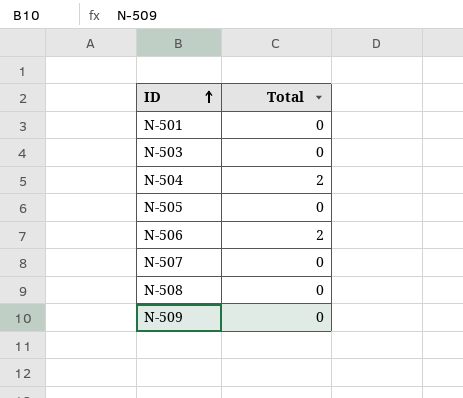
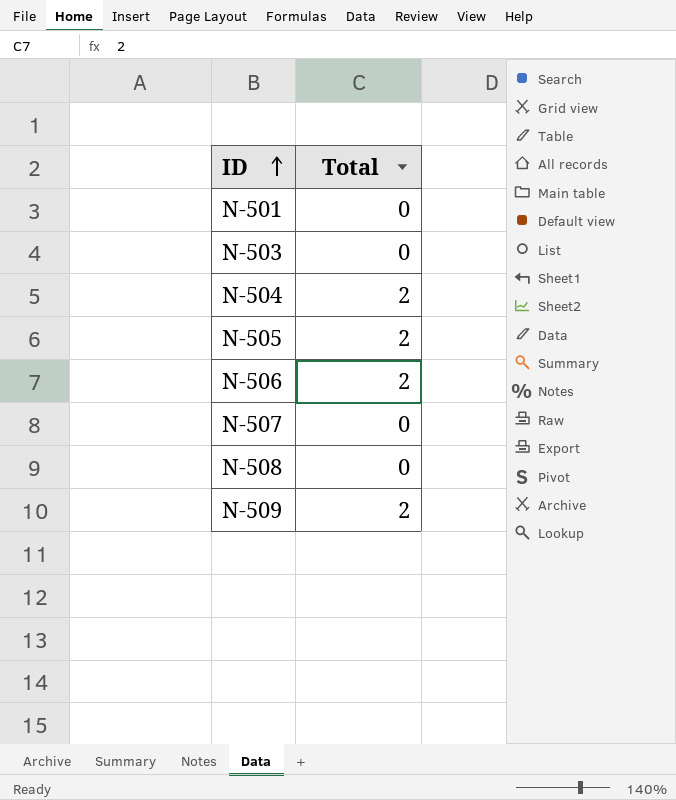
N-505 | Total: 0 -> 2
N-509 | Total: 0 -> 2

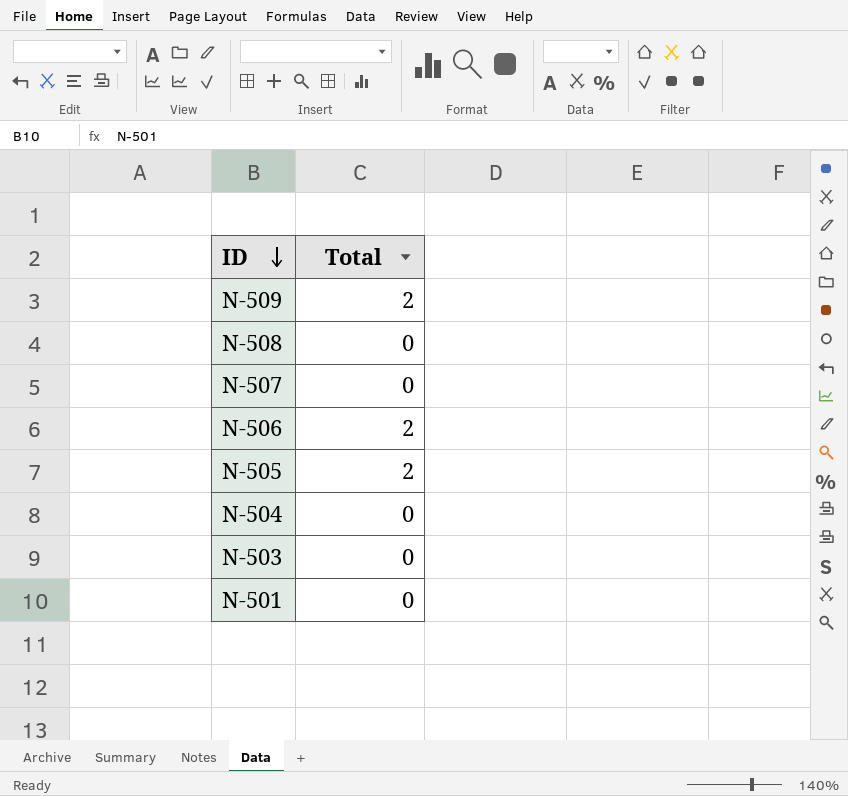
row order: ID ascending -> ID descending
N-504 | Total: 2 -> 0

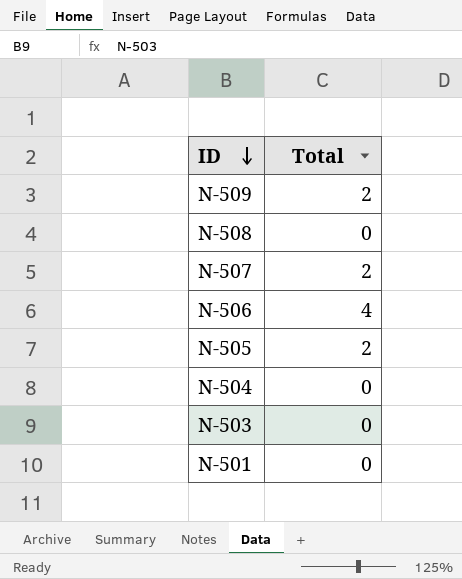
N-507 | Total: 0 -> 2
N-506 | Total: 2 -> 4

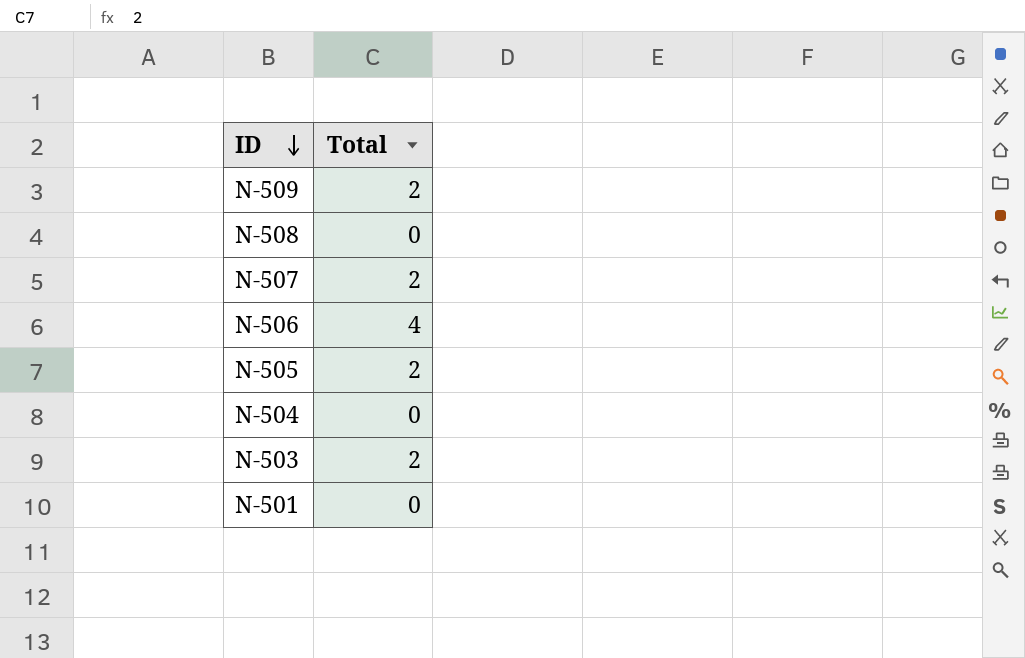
N-503 | Total: 0 -> 2

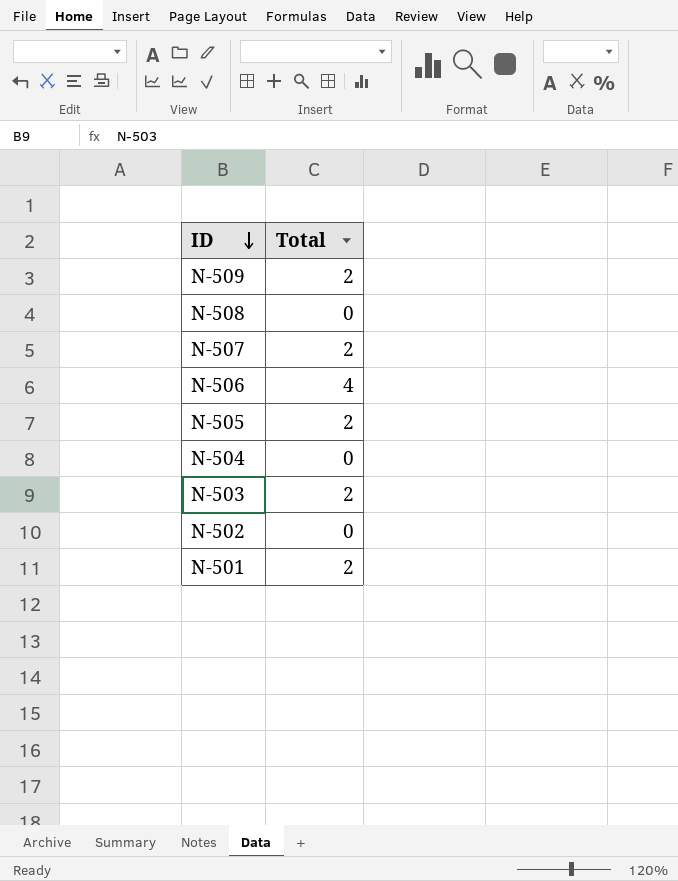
row N-502: none -> 0
N-501 | Total: 0 -> 2

